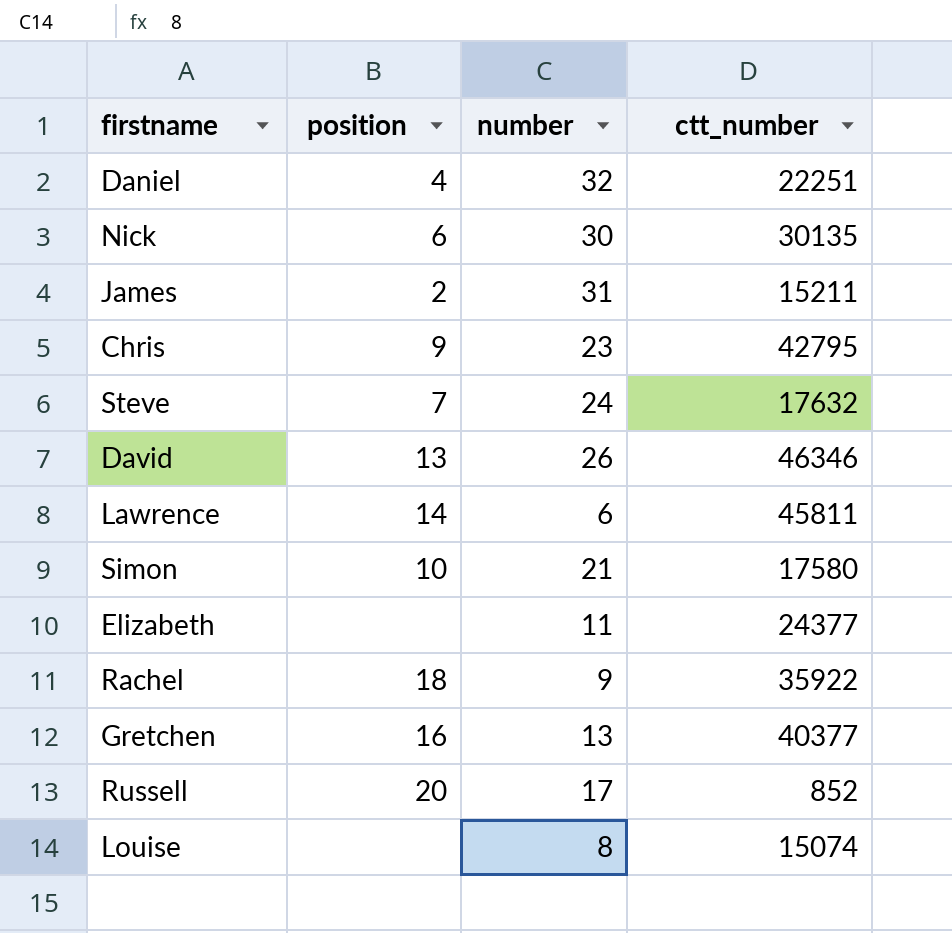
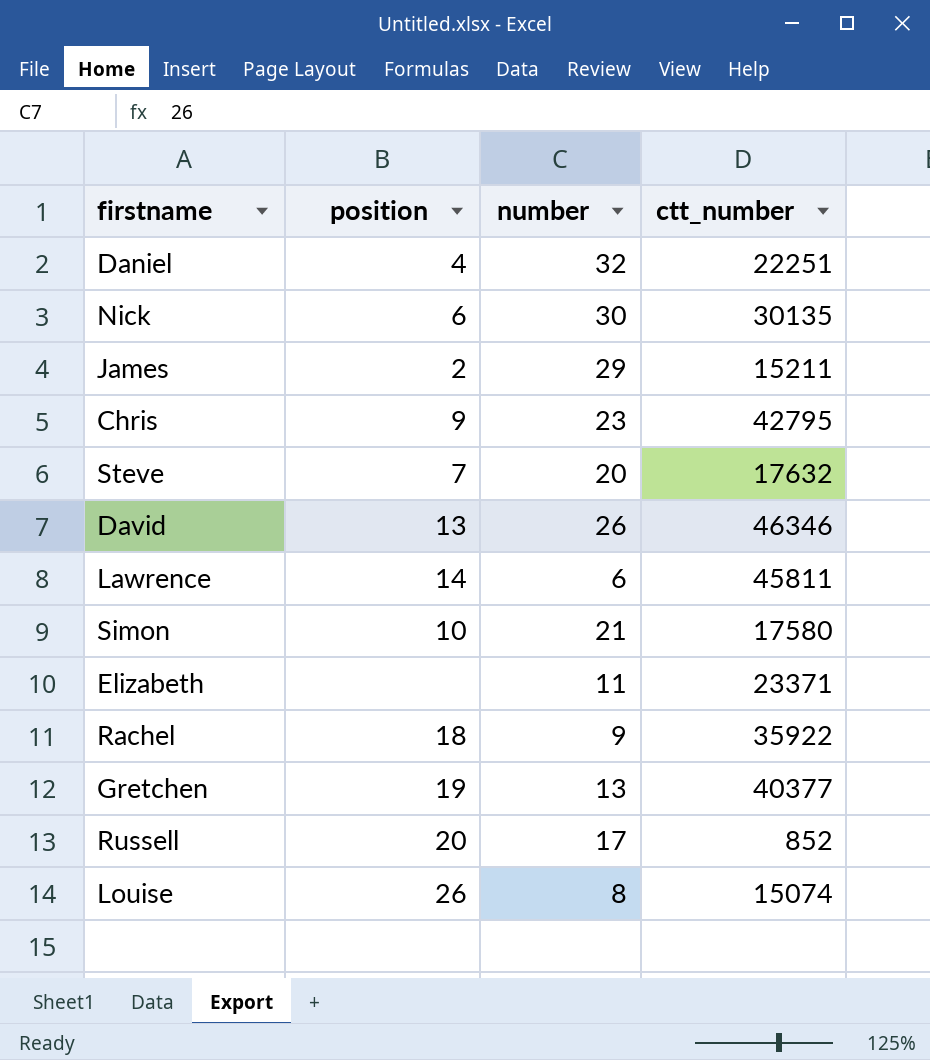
James | number: 31 -> 29
Steve | number: 24 -> 20
Elizabeth | ctt_number: 24377 -> 23371
Gretchen | position: 16 -> 19
Louise | position: none -> 26

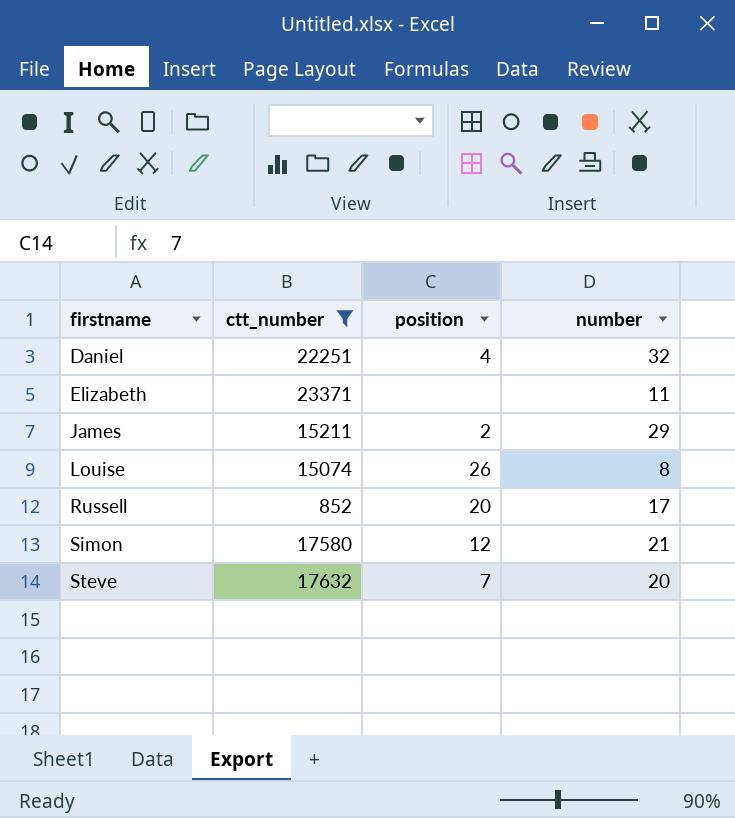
filter: none -> ctt_number <= 23371
row order: none -> firstname ascending
column ctt_number | position: 4 -> 2
Simon | position: 10 -> 12

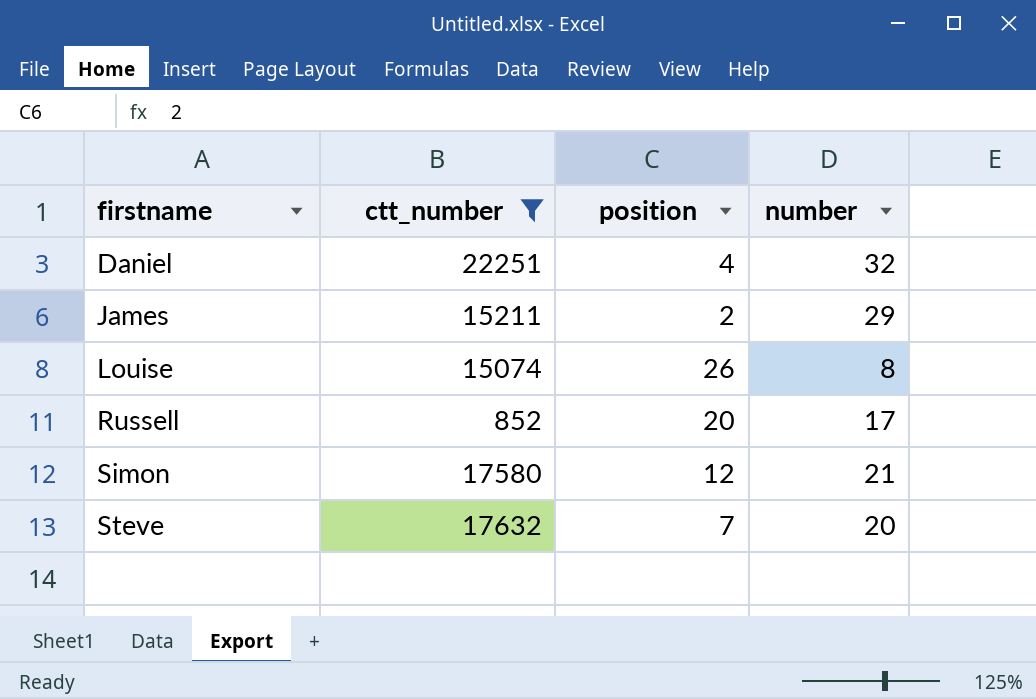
row Elizabeth: 23371 | none | 11 -> none

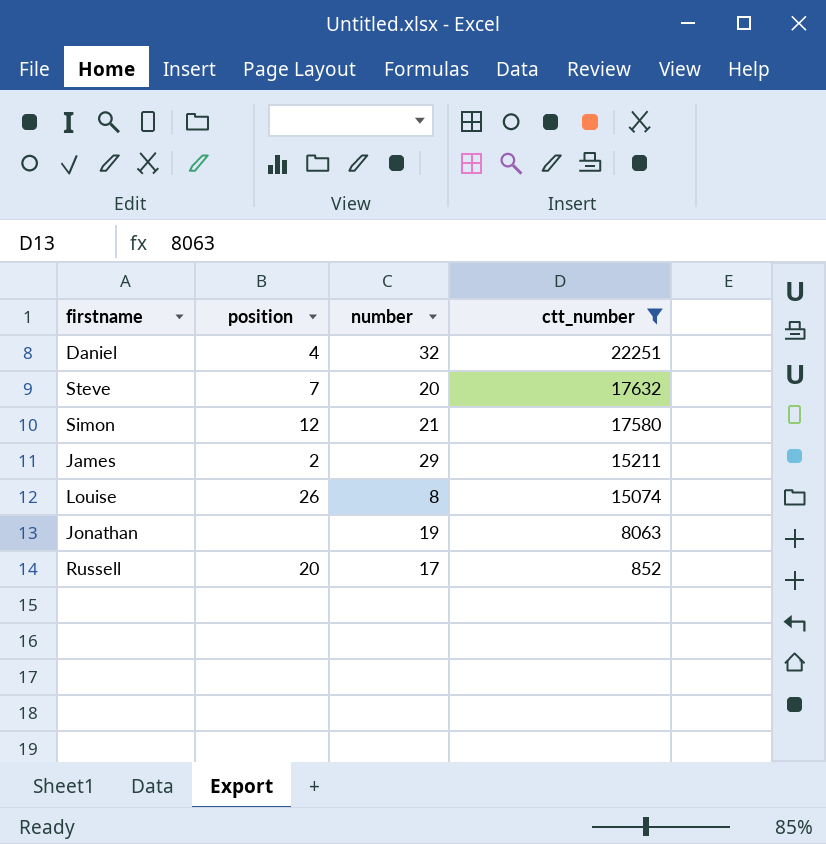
row order: firstname ascending -> ctt_number descending
column ctt_number | position: 2 -> 4
row Jonathan: none -> none | 19 | 8063

